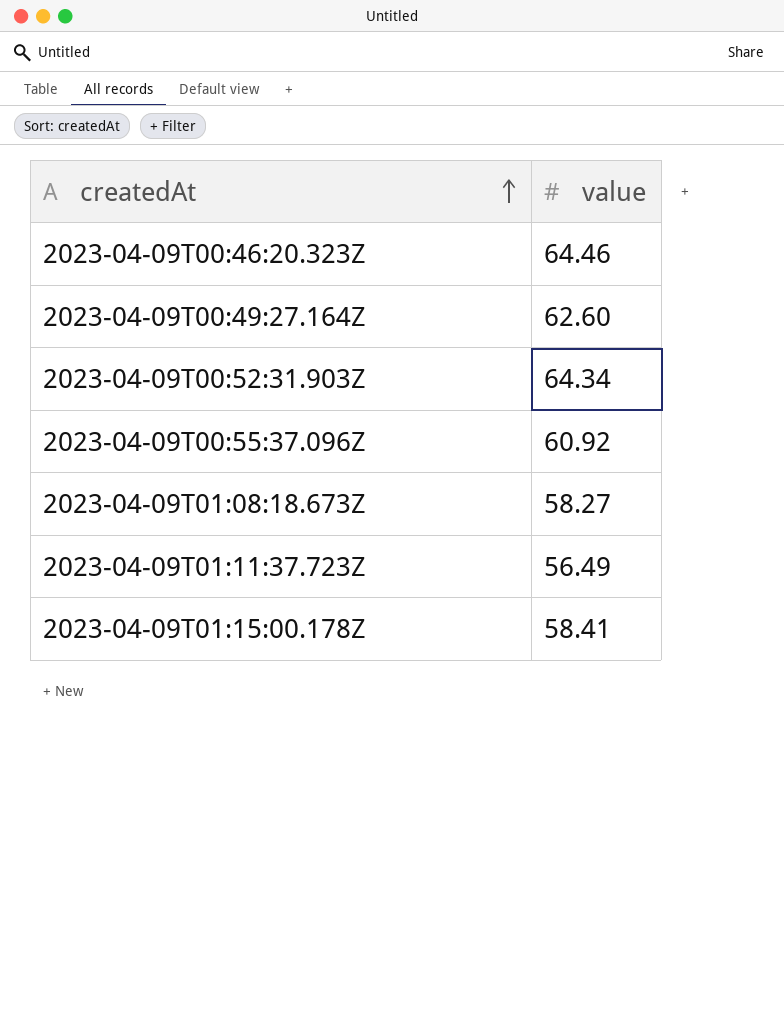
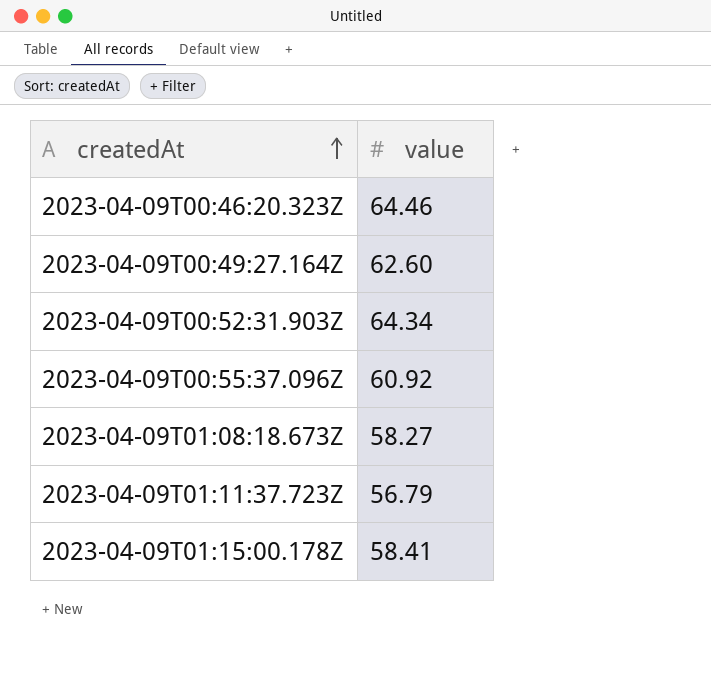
2023-04-09T01:11:37.723Z | value: 56.49 -> 56.79

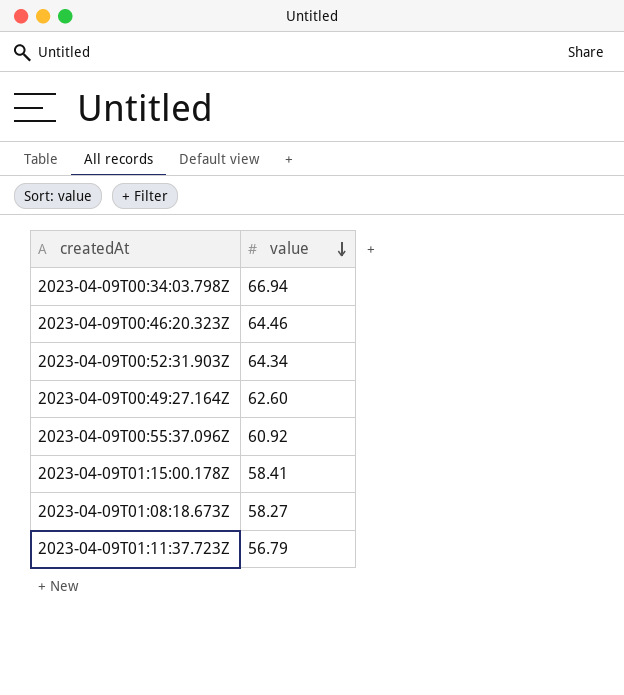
row order: createdAt ascending -> value descending
row 2023-04-09T00:34:03.798Z: none -> 66.94

